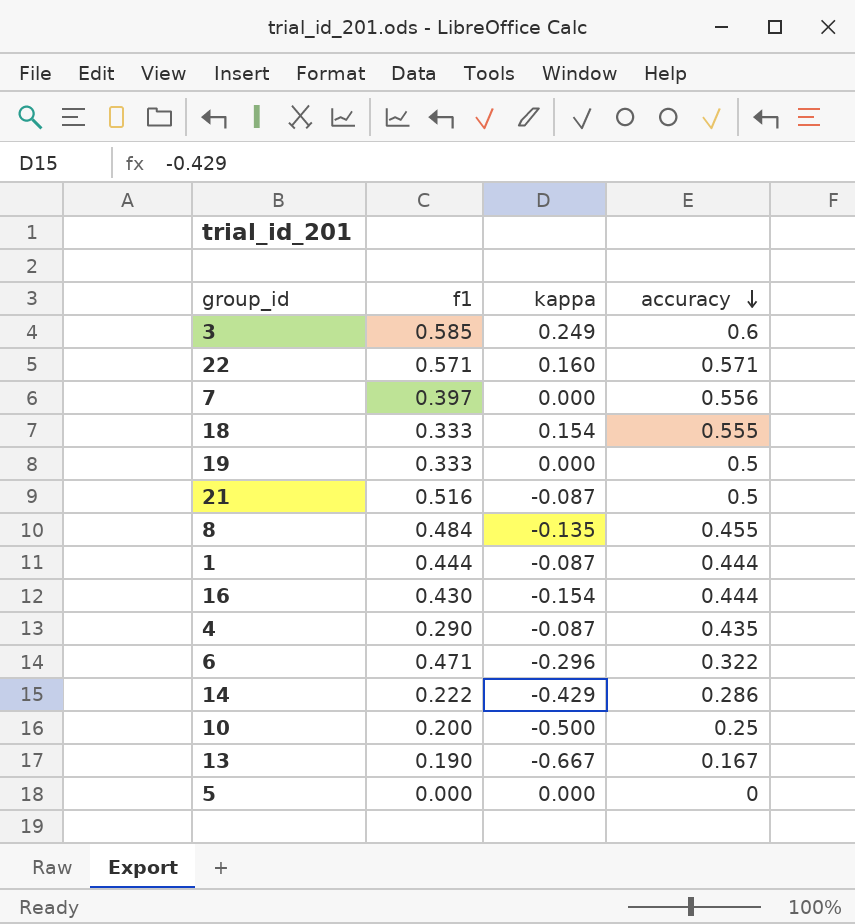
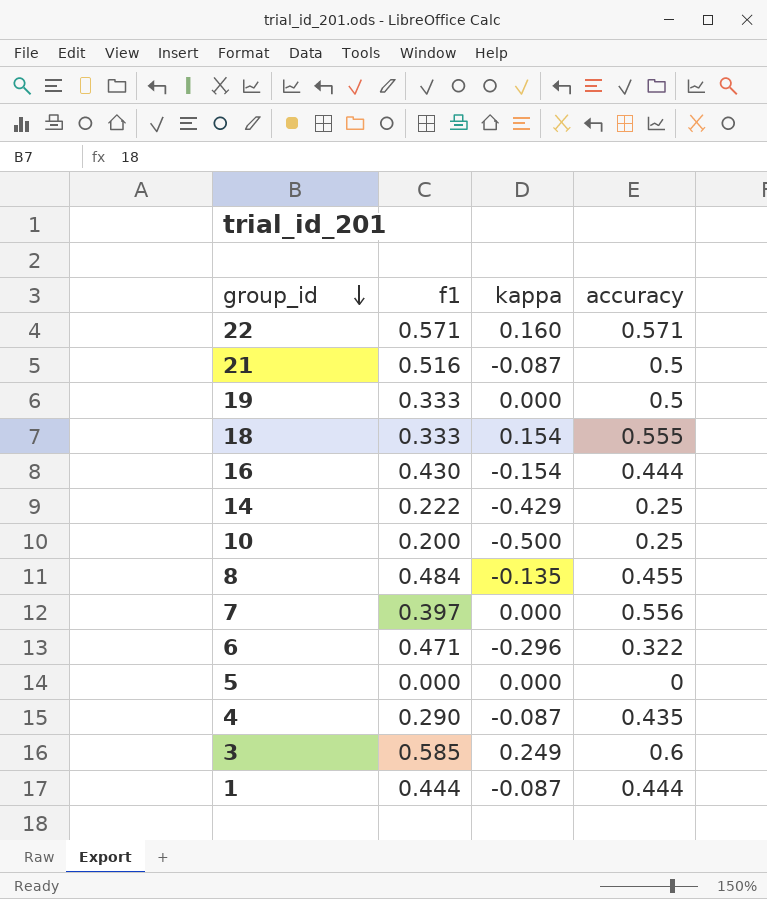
row order: accuracy descending -> group_id descending
row 13: 0.190 | -0.667 | 0.167 -> none
14 | accuracy: 0.286 -> 0.25

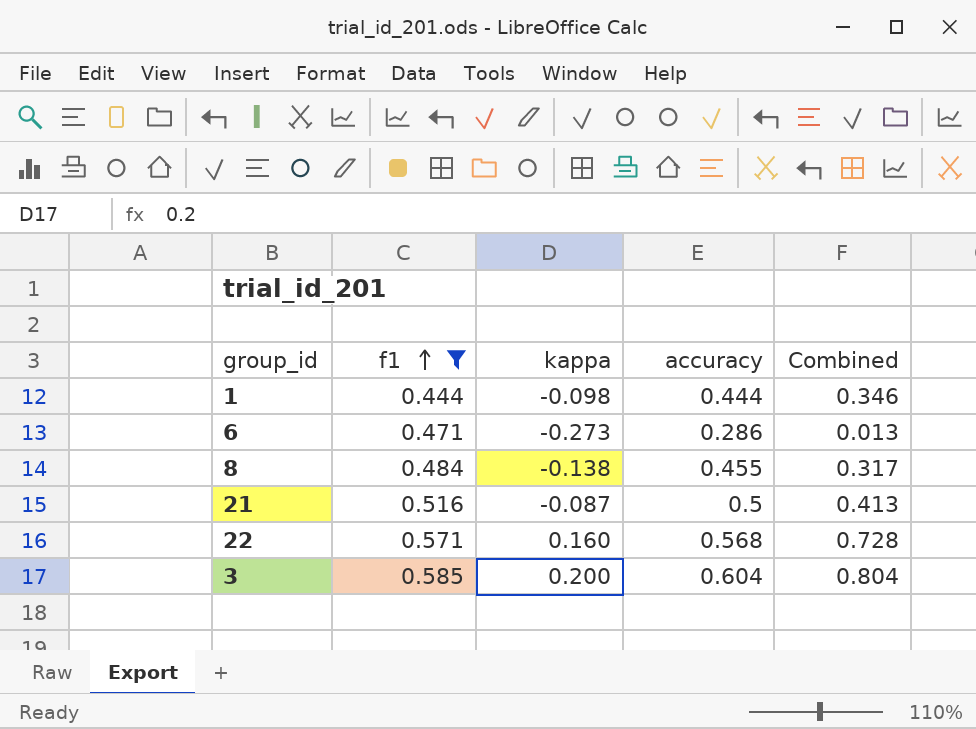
filter: none -> f1 >= 0.444
row order: group_id descending -> f1 ascending
column Combined | formula: none -> [kappa] + [accuracy]
1 | kappa: -0.087 -> -0.098
6 | kappa: -0.296 -> -0.273
6 | accuracy: 0.322 -> 0.286
8 | kappa: -0.135 -> -0.138
22 | accuracy: 0.571 -> 0.568
3 | kappa: 0.249 -> 0.200
3 | accuracy: 0.6 -> 0.604

